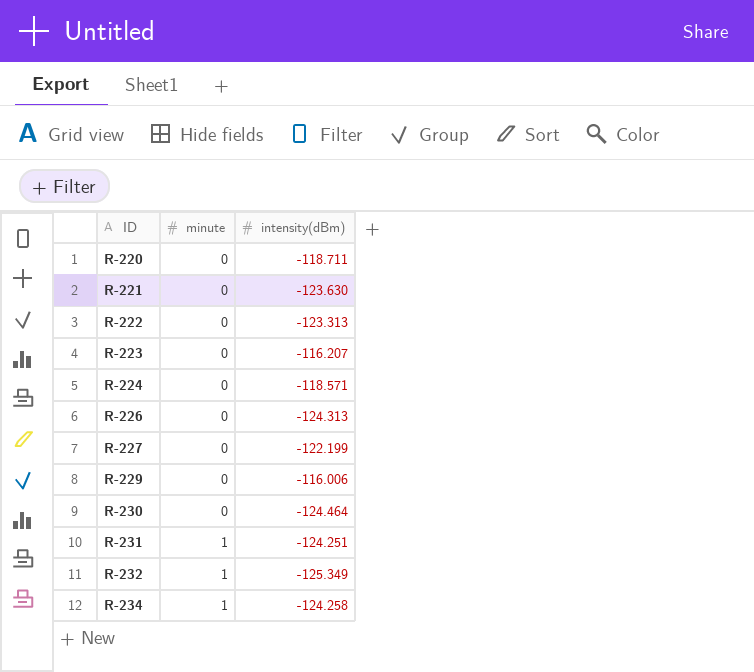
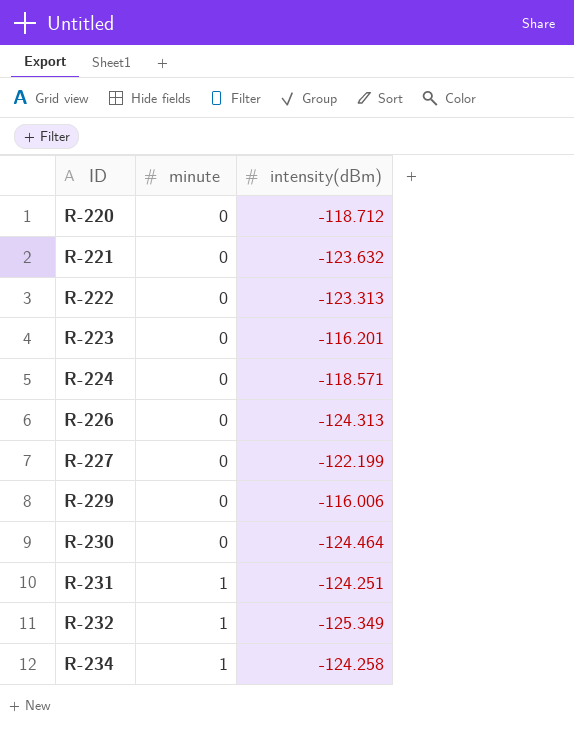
R-220 | intensity(dBm): -118.711 -> -118.712
R-221 | intensity(dBm): -123.630 -> -123.632
R-223 | intensity(dBm): -116.207 -> -116.201

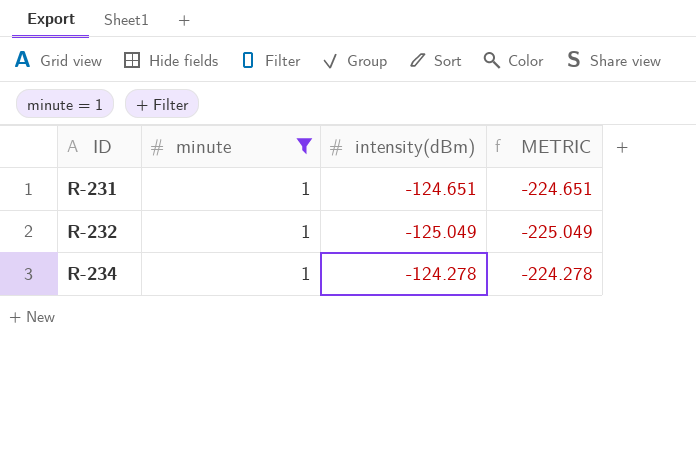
filter: none -> minute = 1
column METRIC | formula: none -> [intensity(dBm)] - 100
R-231 | intensity(dBm): -124.251 -> -124.651
R-232 | intensity(dBm): -125.349 -> -125.049
R-234 | intensity(dBm): -124.258 -> -124.278

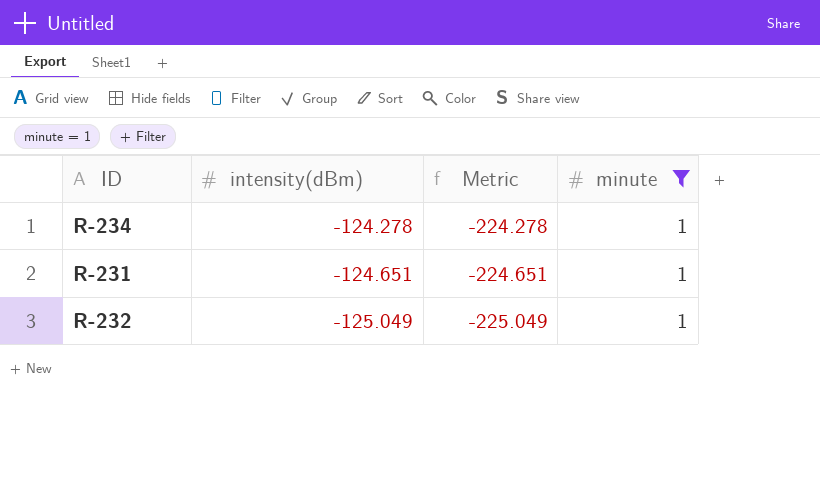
row order: ID ascending -> intensity(dBm) descending
column name: METRIC -> Metric
column minute | position: 2 -> 4

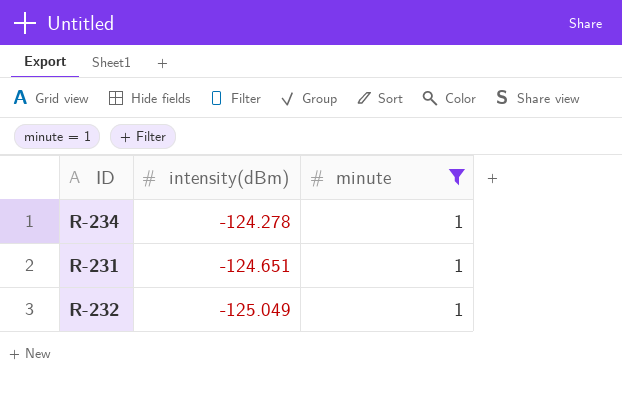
column Metric | formula: [intensity(dBm)] - 100 -> none

